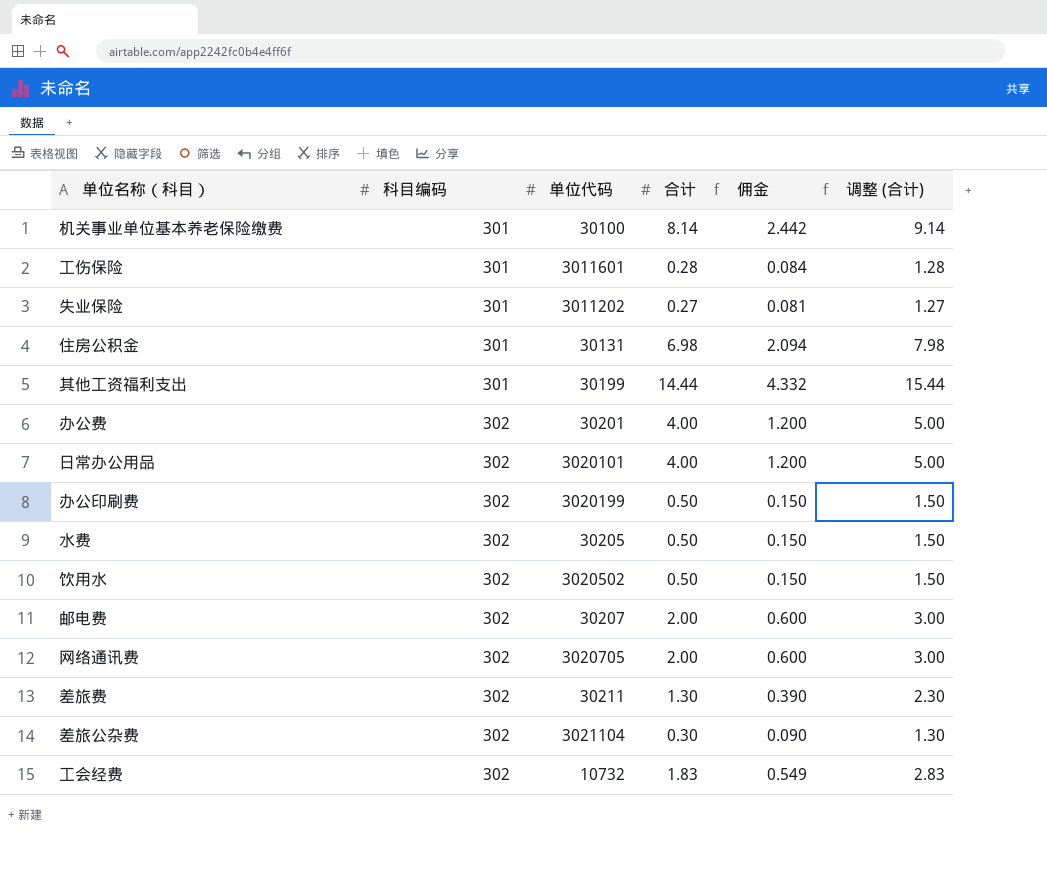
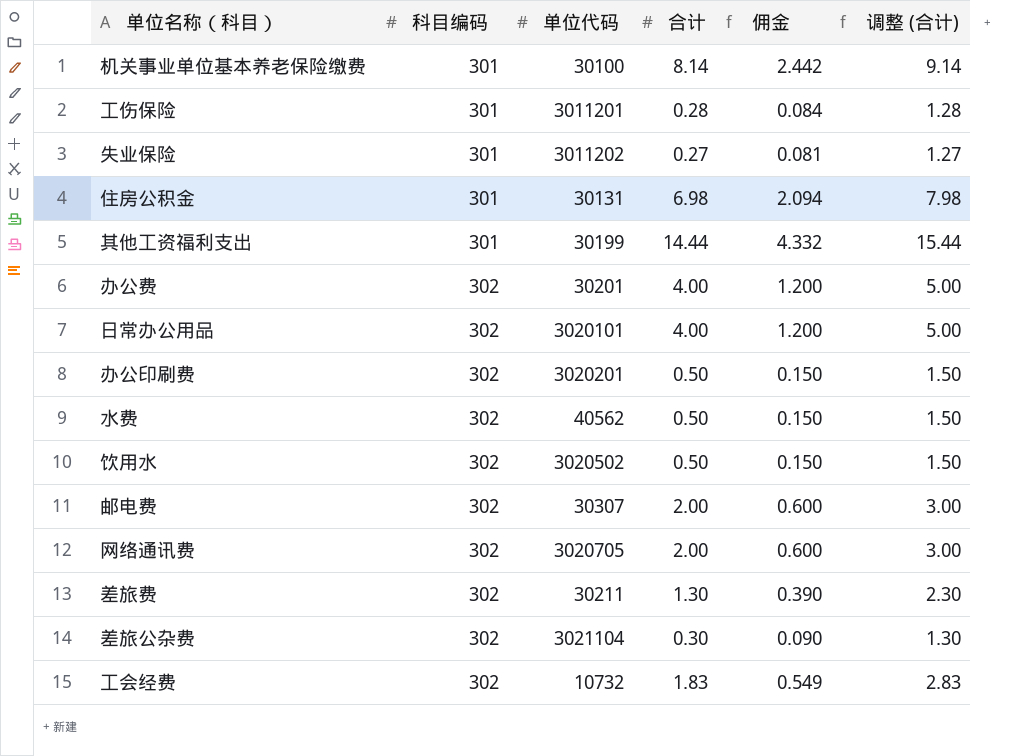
工伤保险 | 单位代码: 3011601 -> 3011201
办公印刷费 | 单位代码: 3020199 -> 3020201
水费 | 单位代码: 30205 -> 40562
邮电费 | 单位代码: 30207 -> 30307

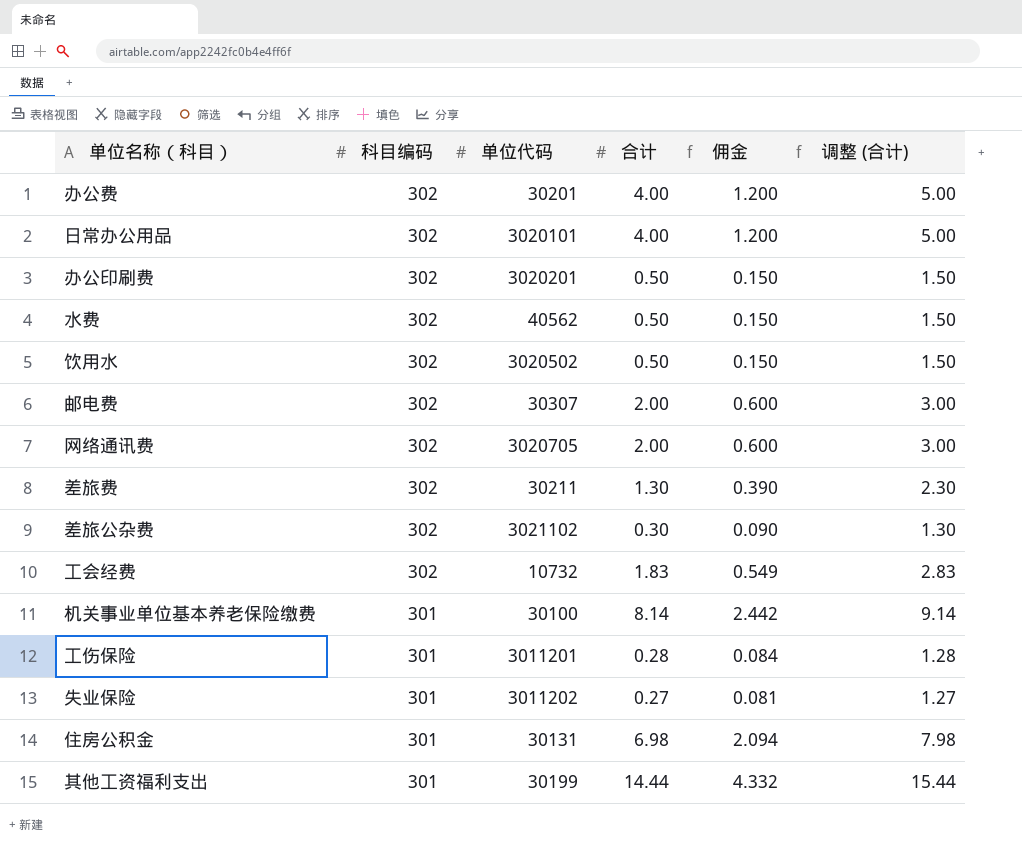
row order: 科目编码 ascending -> 科目编码 descending
差旅公杂费 | 单位代码: 3021104 -> 3021102

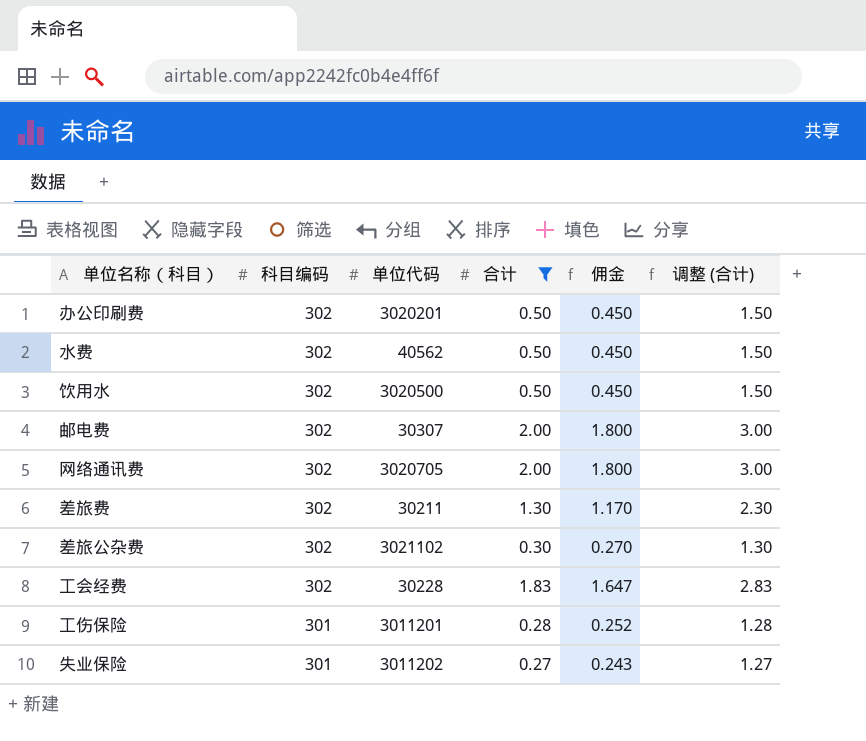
filter: none -> 合计 <= 2.00
column 佣金 | formula: [合计] * 0.3 -> [合计] * 0.9
饮用水 | 单位代码: 3020502 -> 3020500
工会经费 | 单位代码: 10732 -> 30228

